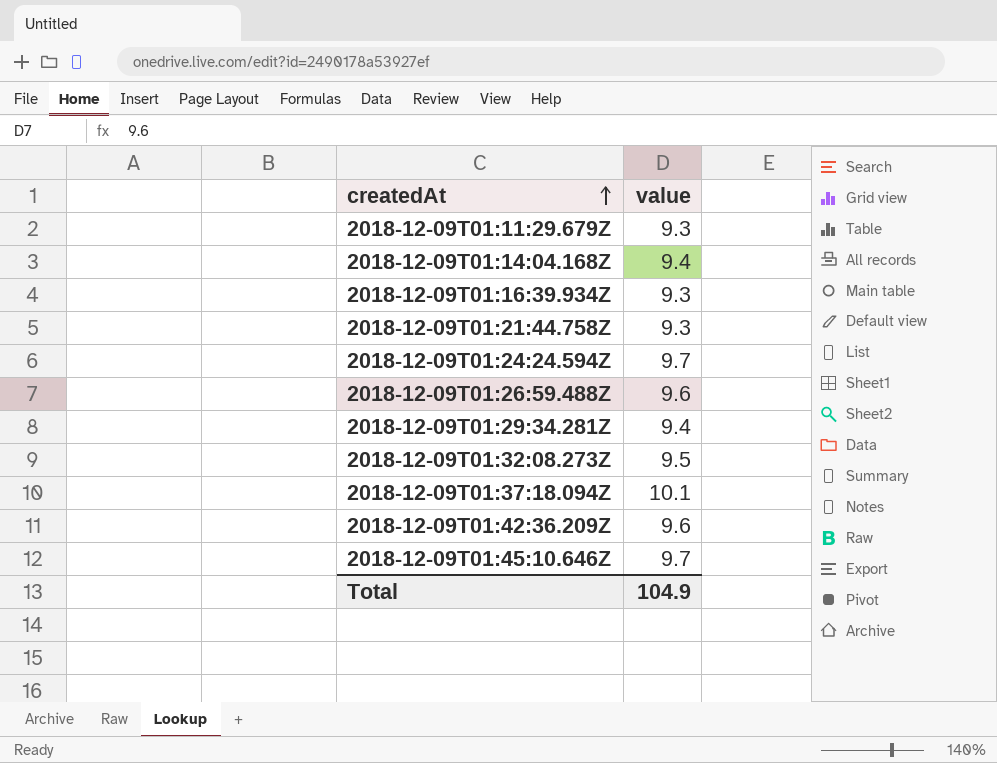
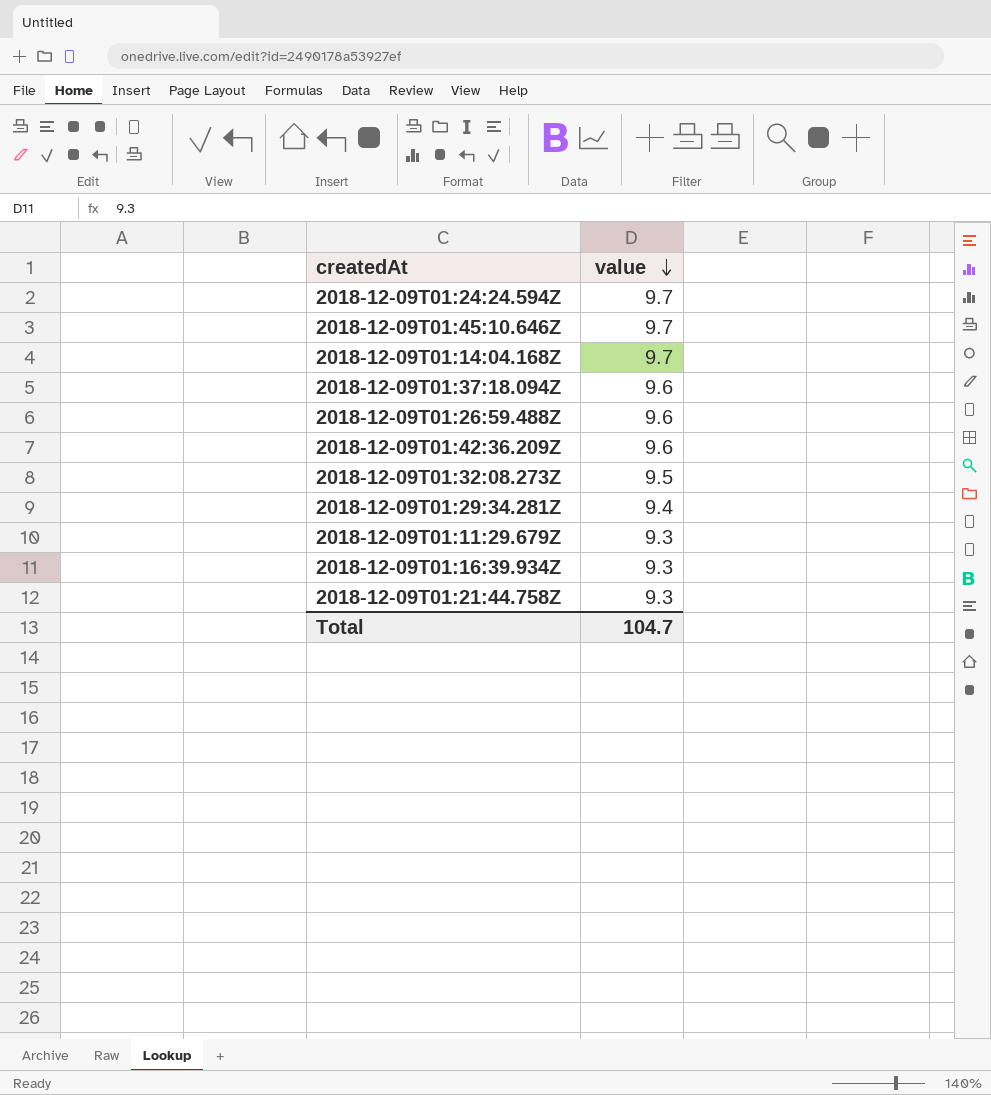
row order: createdAt ascending -> value descending
2018-12-09T01:14:04.168Z | value: 9.4 -> 9.7
2018-12-09T01:37:18.094Z | value: 10.1 -> 9.6
Total | value: 104.9 -> 104.7

